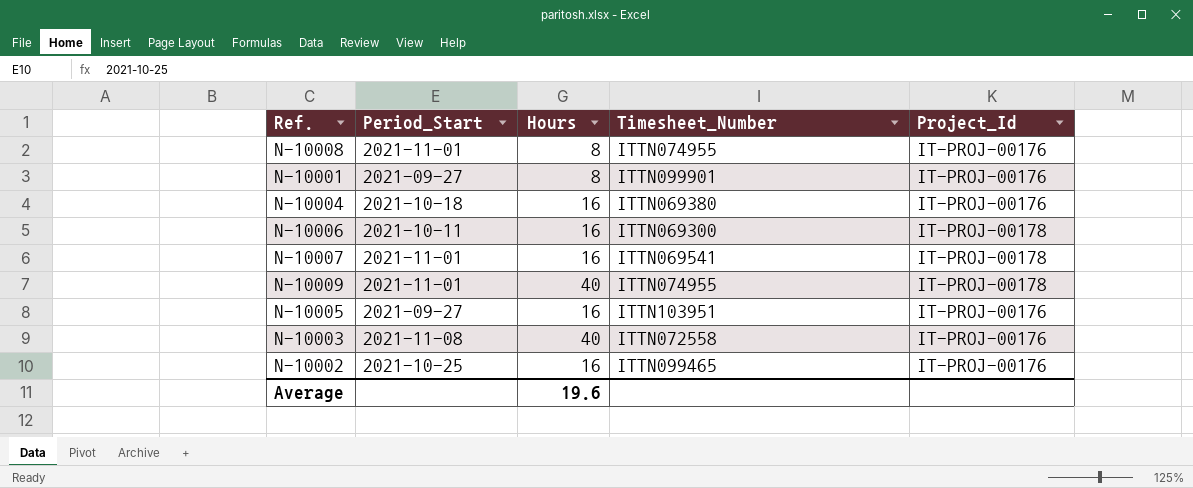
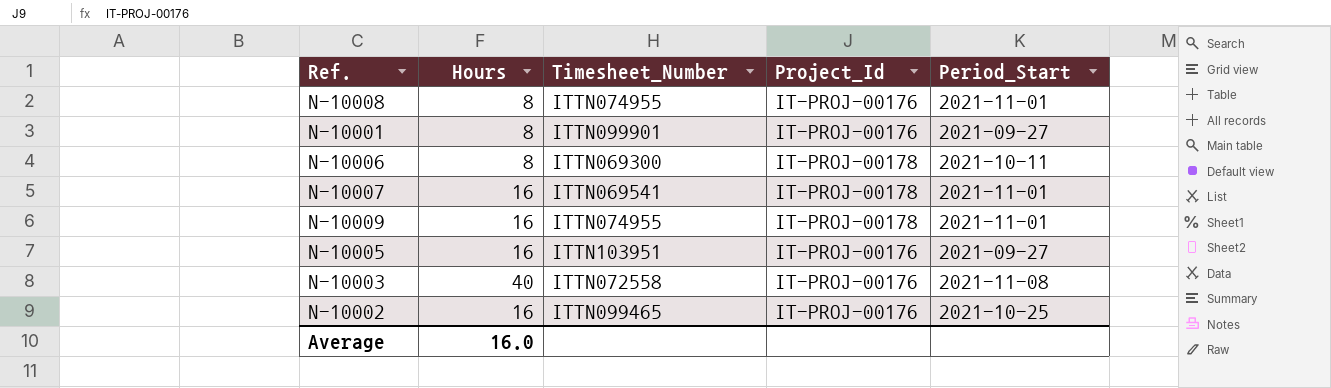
column Period_Start | position: 2 -> 5
row N-10004: 2021-10-18 | 16 | ITTN069380 | IT-PROJ-00176 -> none
N-10006 | Hours: 16 -> 8
N-10009 | Hours: 40 -> 16
Average | Hours: 19.6 -> 16.0

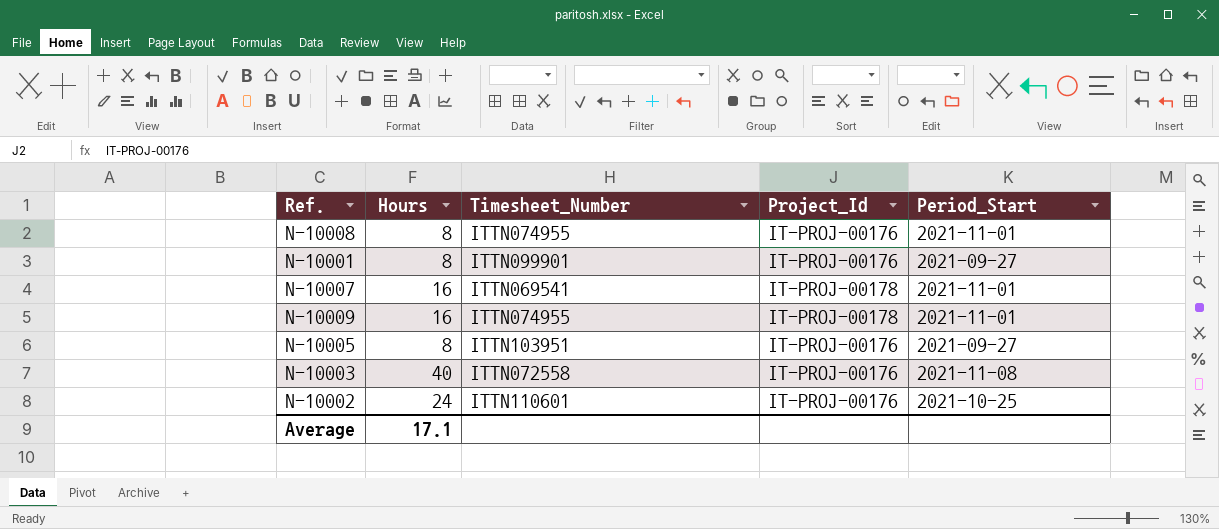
row N-10006: 8 | ITTN069300 | IT-PROJ-00178 | 2021-10-11 -> none
N-10005 | Hours: 16 -> 8
N-10002 | Hours: 16 -> 24
N-10002 | Timesheet_Number: ITTN099465 -> ITTN110601
Average | Hours: 16.0 -> 17.1

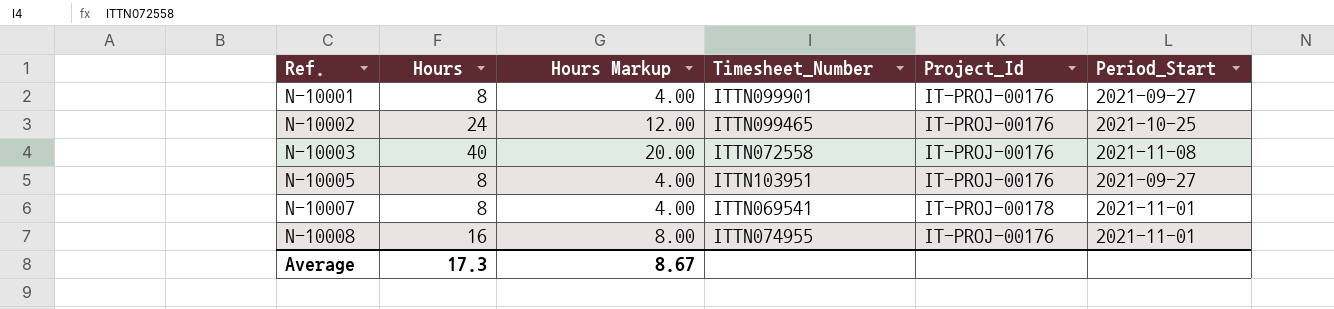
row order: none -> Ref. ascending
column Hours Markup | formula: none -> [Hours] * 0.5
row N-10009: 16 | ITTN074955 | IT-PROJ-00178 | 2021-11-01 -> none
N-10002 | Timesheet_Number: ITTN110601 -> ITTN099465
N-10007 | Hours: 16 -> 8
N-10008 | Hours: 8 -> 16
Average | Hours: 17.1 -> 17.3

